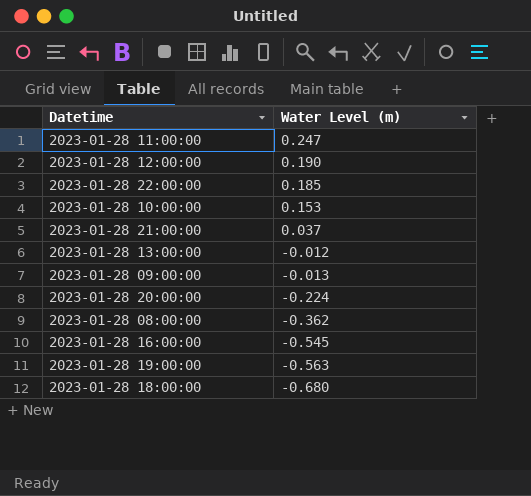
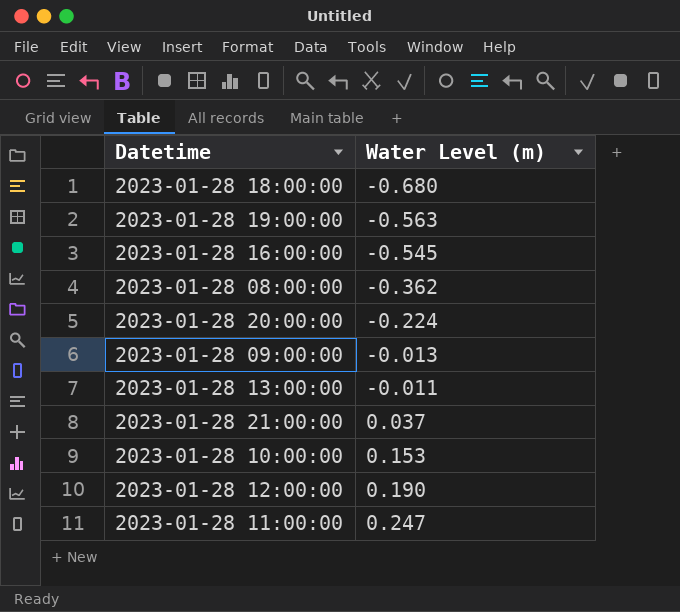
row order: Water Level (m) descending -> Water Level (m) ascending
row 2023-01-28 22:00:00: 0.185 -> none
2023-01-28 13:00:00 | Water Level (m): -0.012 -> -0.011

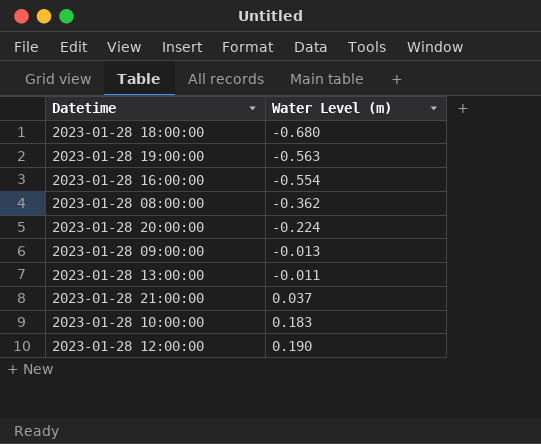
row 2023-01-28 11:00:00: 0.247 -> none
2023-01-28 16:00:00 | Water Level (m): -0.545 -> -0.554
2023-01-28 10:00:00 | Water Level (m): 0.153 -> 0.183

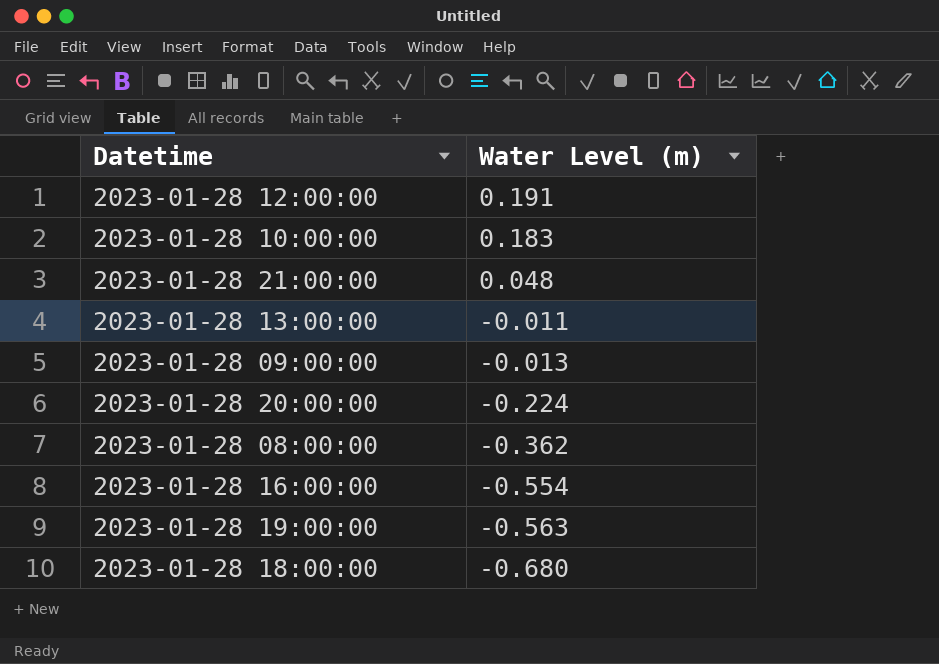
row order: Water Level (m) ascending -> Water Level (m) descending
2023-01-28 12:00:00 | Water Level (m): 0.190 -> 0.191
2023-01-28 21:00:00 | Water Level (m): 0.037 -> 0.048

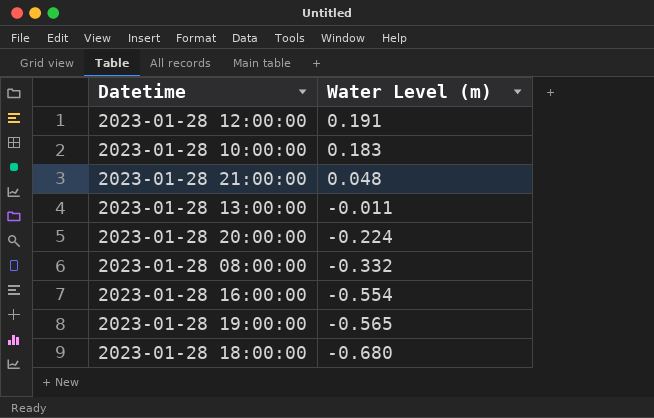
row 2023-01-28 09:00:00: -0.013 -> none
2023-01-28 08:00:00 | Water Level (m): -0.362 -> -0.332
2023-01-28 19:00:00 | Water Level (m): -0.563 -> -0.565

